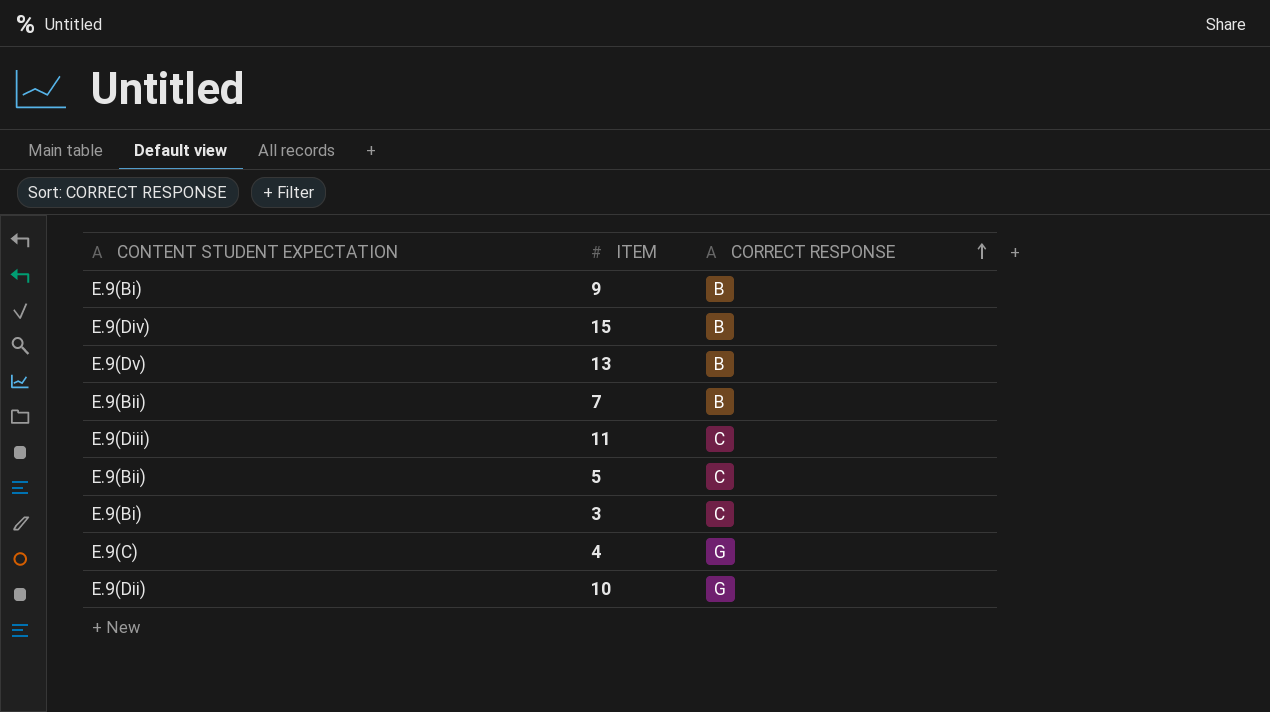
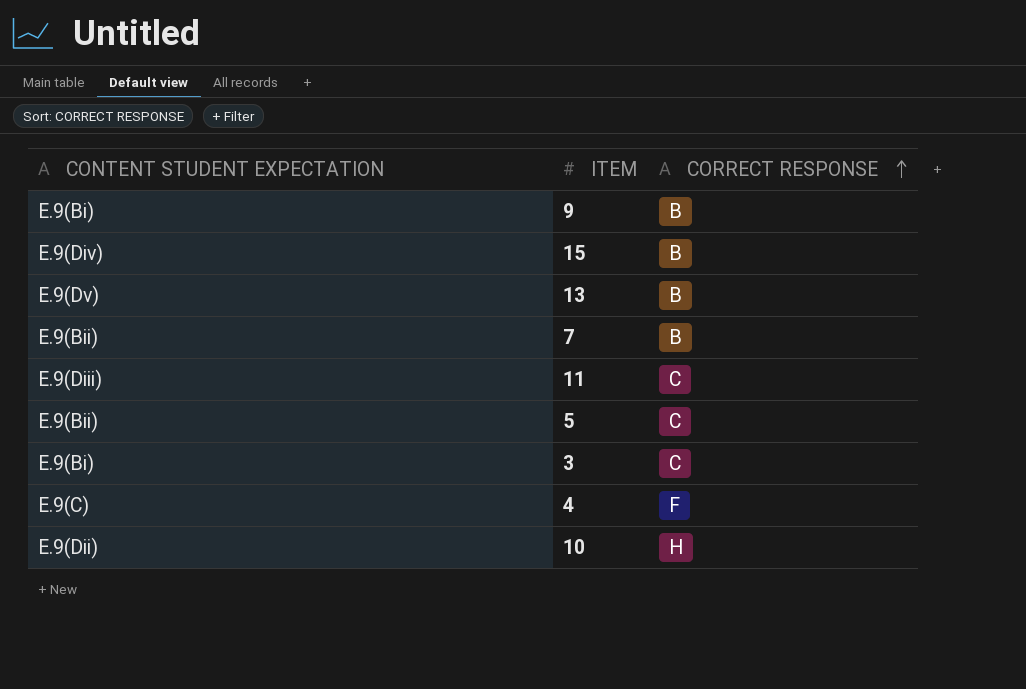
4 | CORRECT RESPONSE: G -> F
10 | CORRECT RESPONSE: G -> H

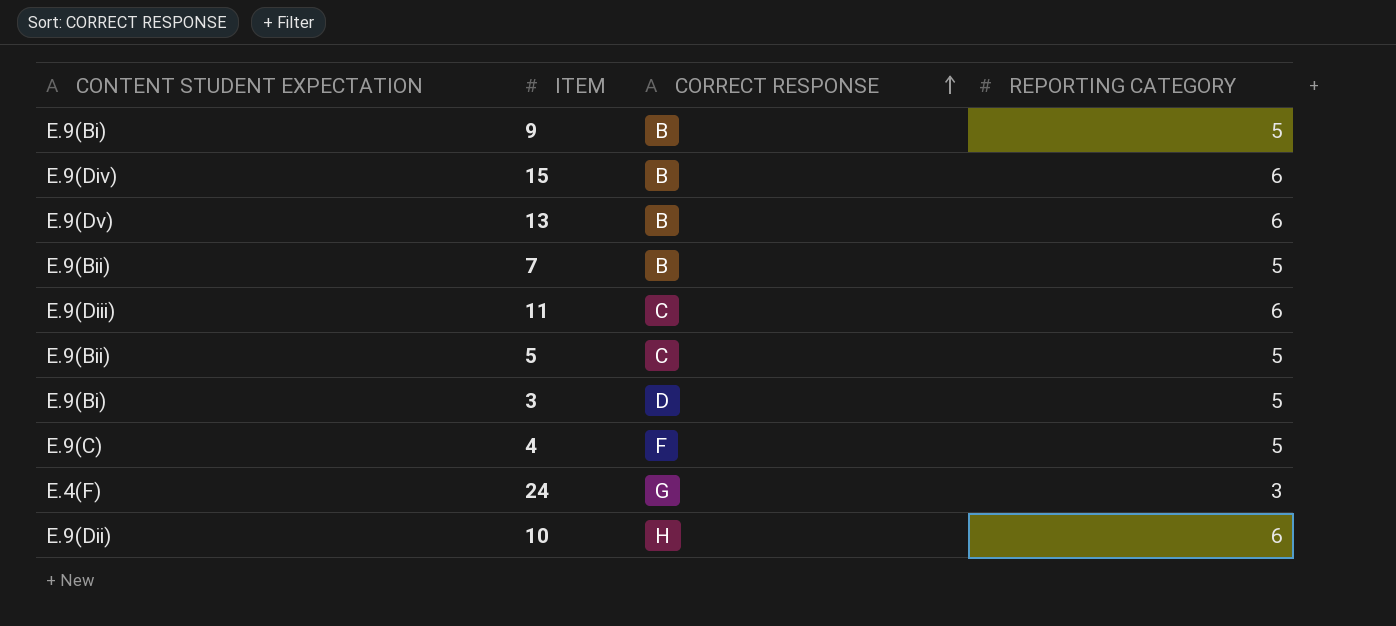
column REPORTING CATEGORY | position: none -> 4
3 | CORRECT RESPONSE: C -> D
row 24: none -> E.4(F) | G | 3

